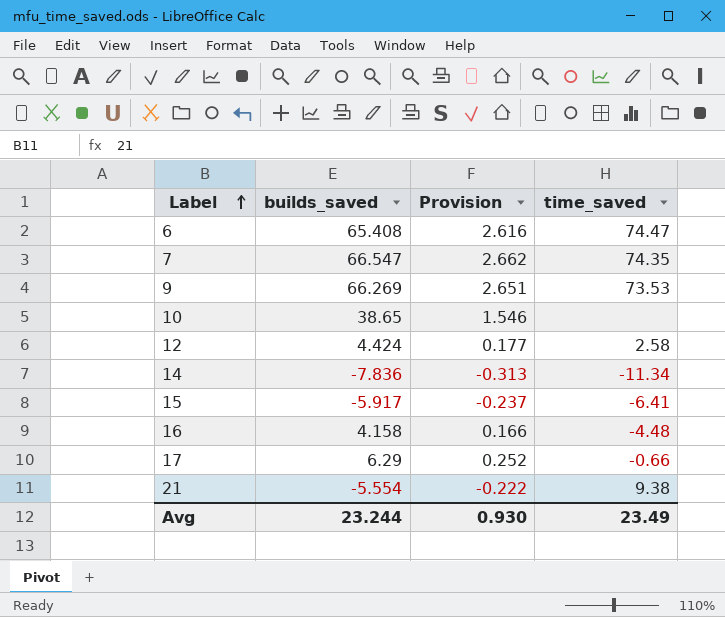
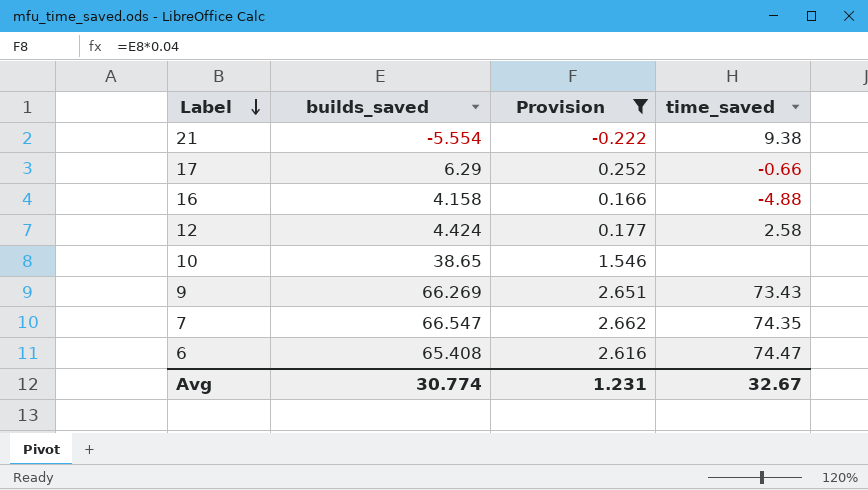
filter: none -> Provision >= -0.222
row order: Label ascending -> Label descending
16 | time_saved: -4.48 -> -4.88
9 | time_saved: 73.53 -> 73.43
Avg | builds_saved: 23.244 -> 30.774
Avg | Provision: 0.930 -> 1.231
Avg | time_saved: 23.49 -> 32.67

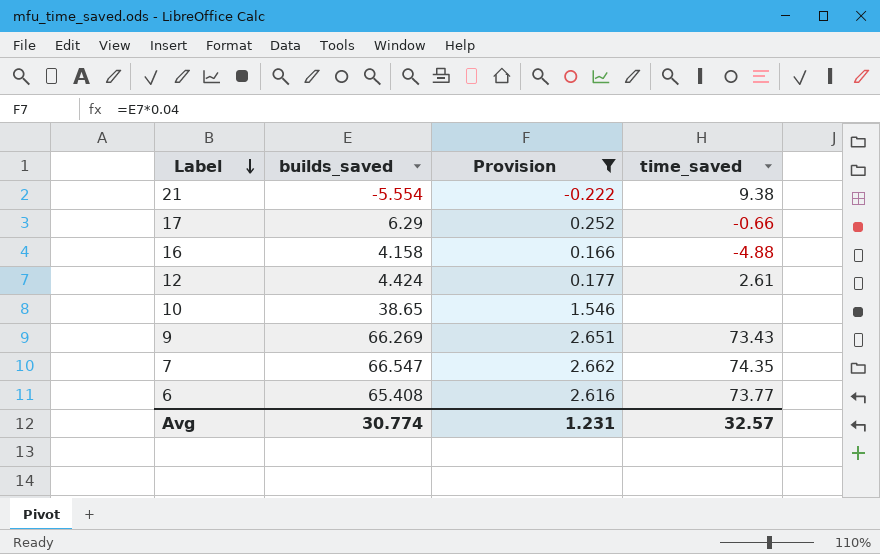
12 | time_saved: 2.58 -> 2.61
6 | time_saved: 74.47 -> 73.77
Avg | time_saved: 32.67 -> 32.57

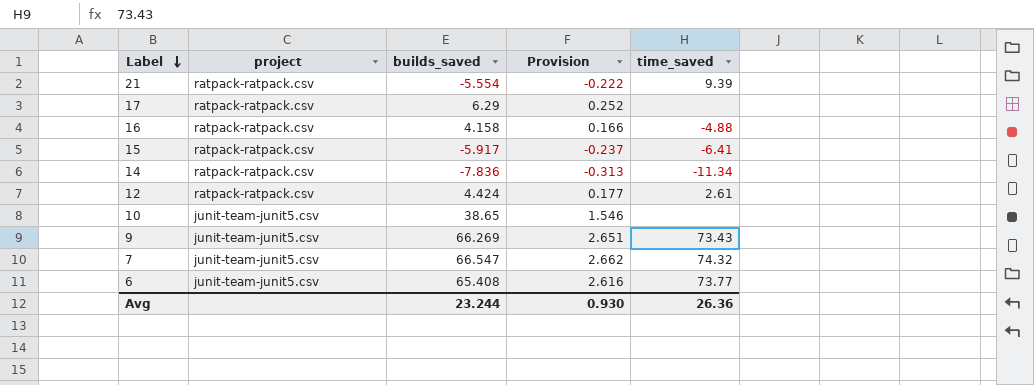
filter: Provision >= -0.222 -> none
column project | position: none -> 2
21 | time_saved: 9.38 -> 9.39
17 | time_saved: -0.66 -> none
7 | time_saved: 74.35 -> 74.32
Avg | builds_saved: 30.774 -> 23.244
Avg | Provision: 1.231 -> 0.930
Avg | time_saved: 32.57 -> 26.36

